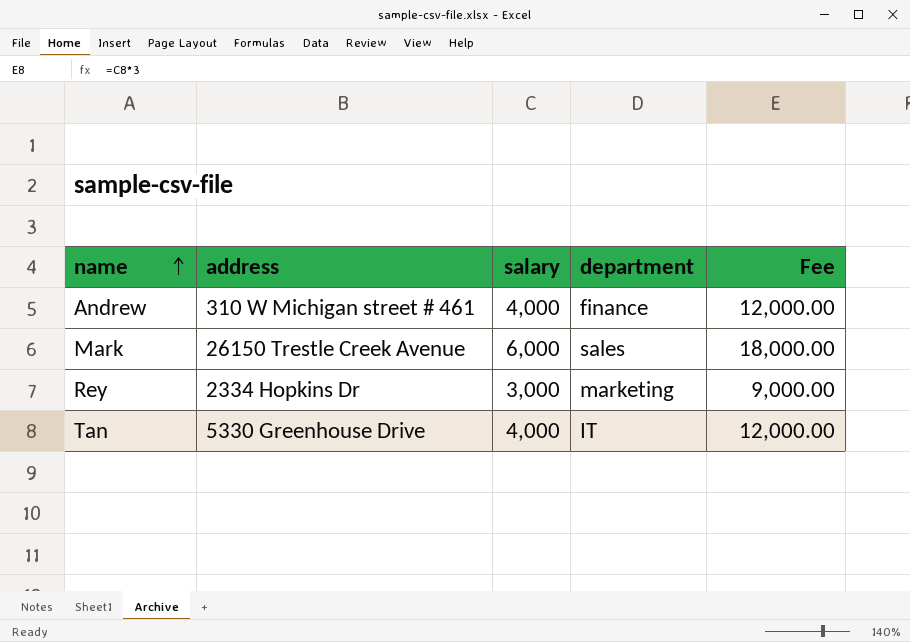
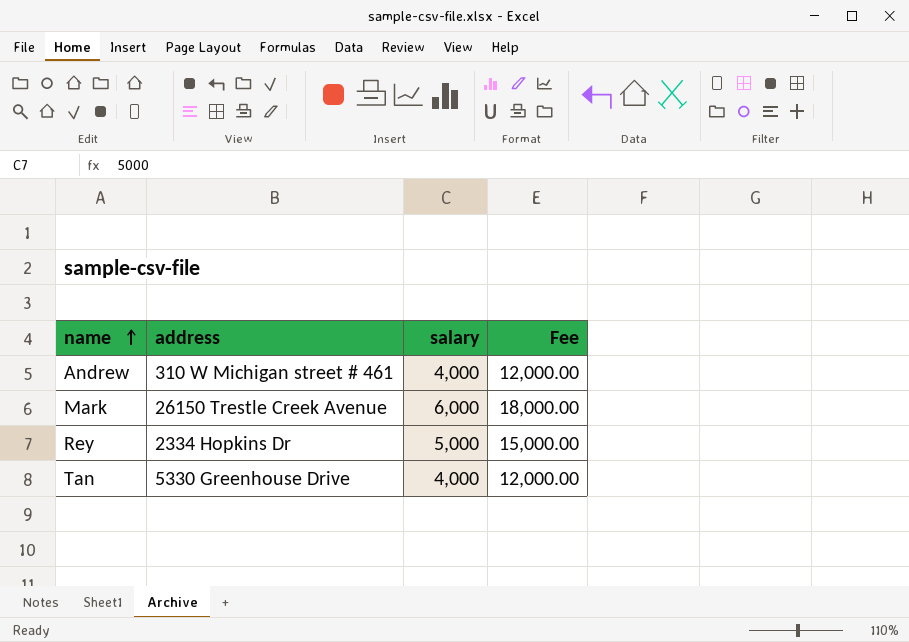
column department | position: 4 -> none
Rey | salary: 3,000 -> 5,000
Rey | Fee: 9,000.00 -> 15,000.00

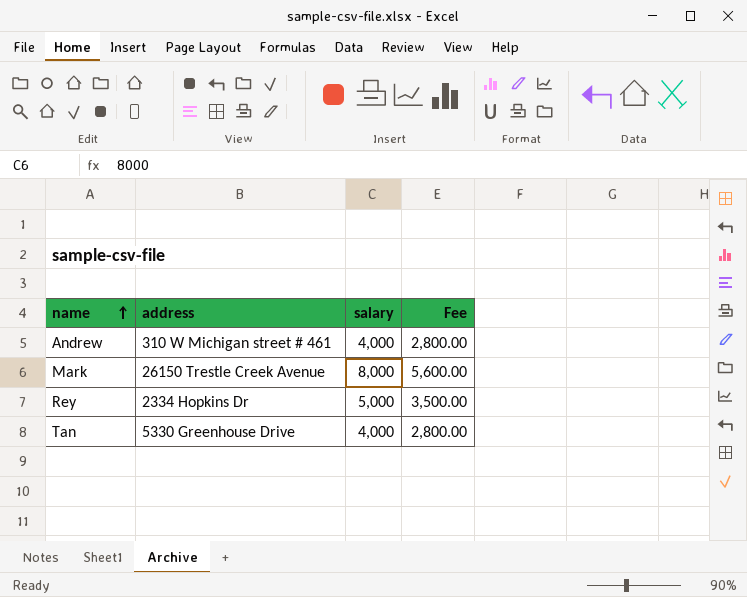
column Fee | formula: [salary] * 3 -> [salary] * 0.7
Mark | salary: 6,000 -> 8,000

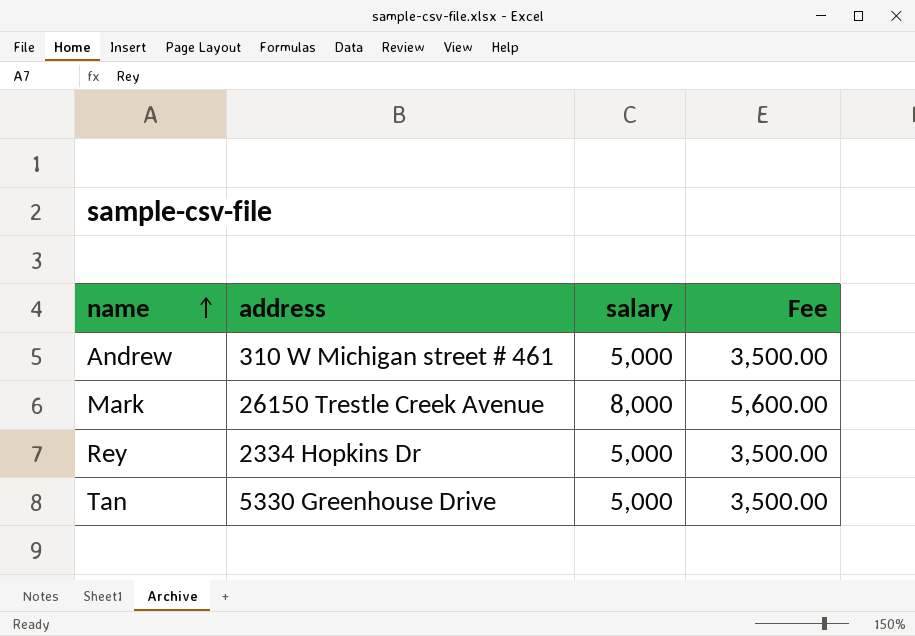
Andrew | salary: 4,000 -> 5,000
Andrew | Fee: 2,800.00 -> 3,500.00
Tan | salary: 4,000 -> 5,000
Tan | Fee: 2,800.00 -> 3,500.00

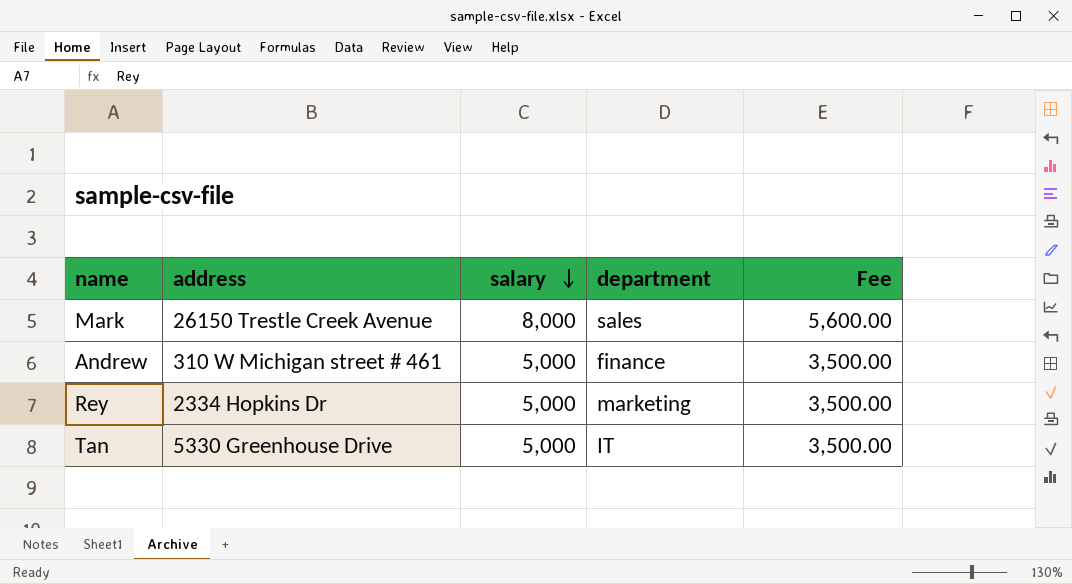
row order: name ascending -> salary descending
column department | position: none -> 4

